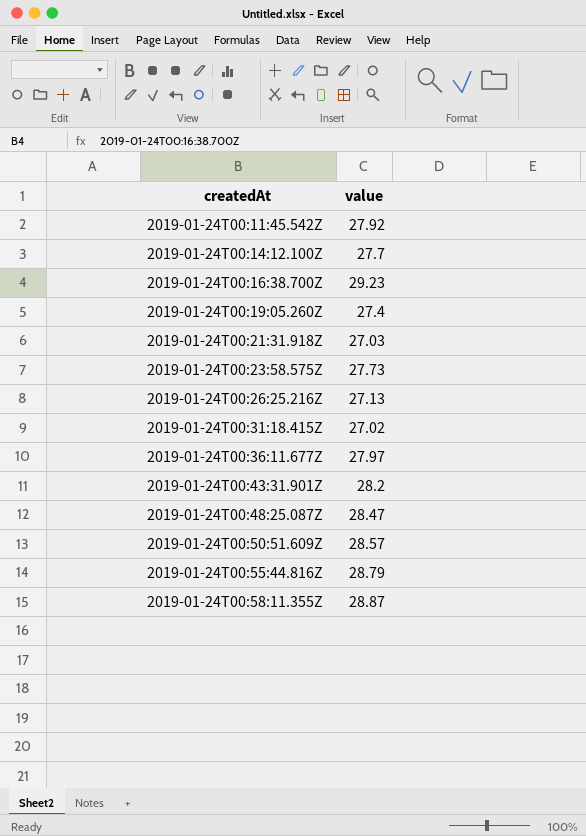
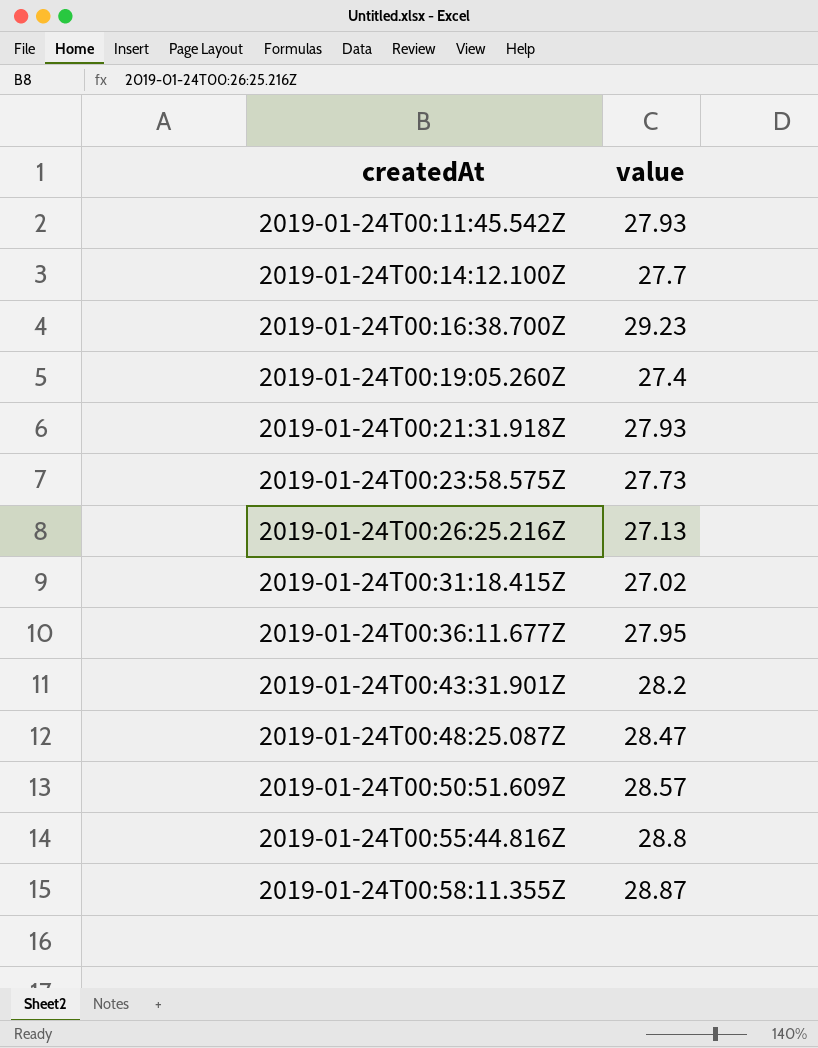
2019-01-24T00:11:45.542Z | value: 27.92 -> 27.93
2019-01-24T00:21:31.918Z | value: 27.03 -> 27.93
2019-01-24T00:36:11.677Z | value: 27.97 -> 27.95
2019-01-24T00:55:44.816Z | value: 28.79 -> 28.8

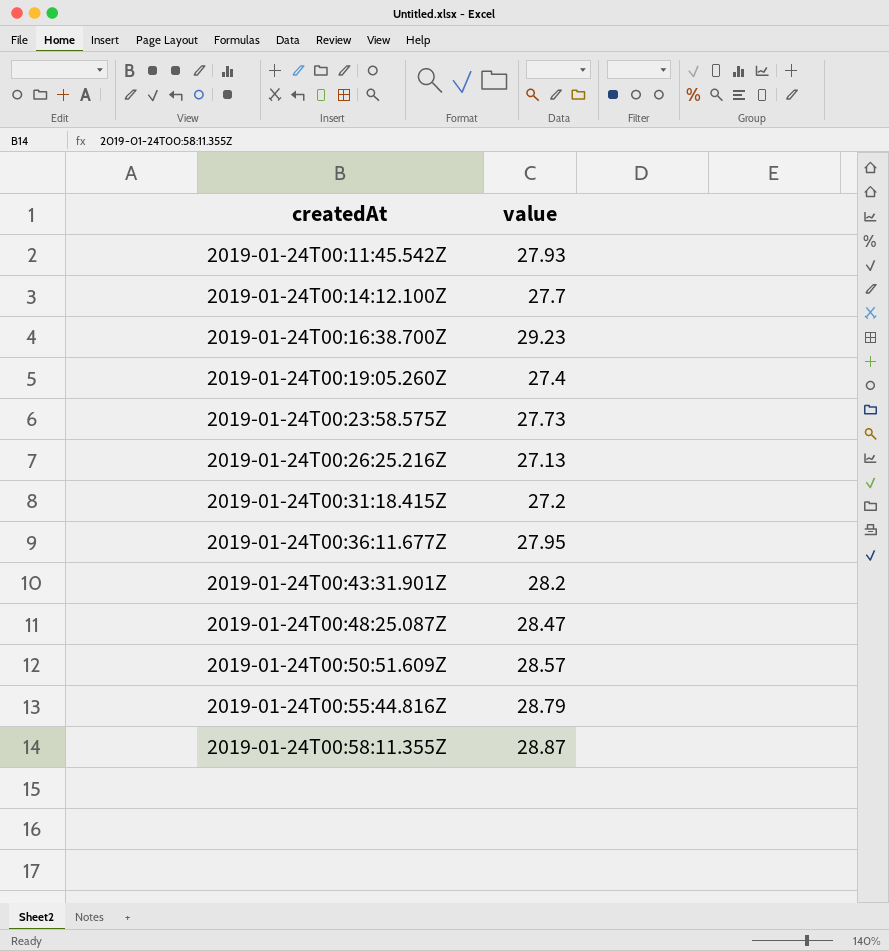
row 2019-01-24T00:21:31.918Z: 27.93 -> none
2019-01-24T00:31:18.415Z | value: 27.02 -> 27.2
2019-01-24T00:55:44.816Z | value: 28.8 -> 28.79

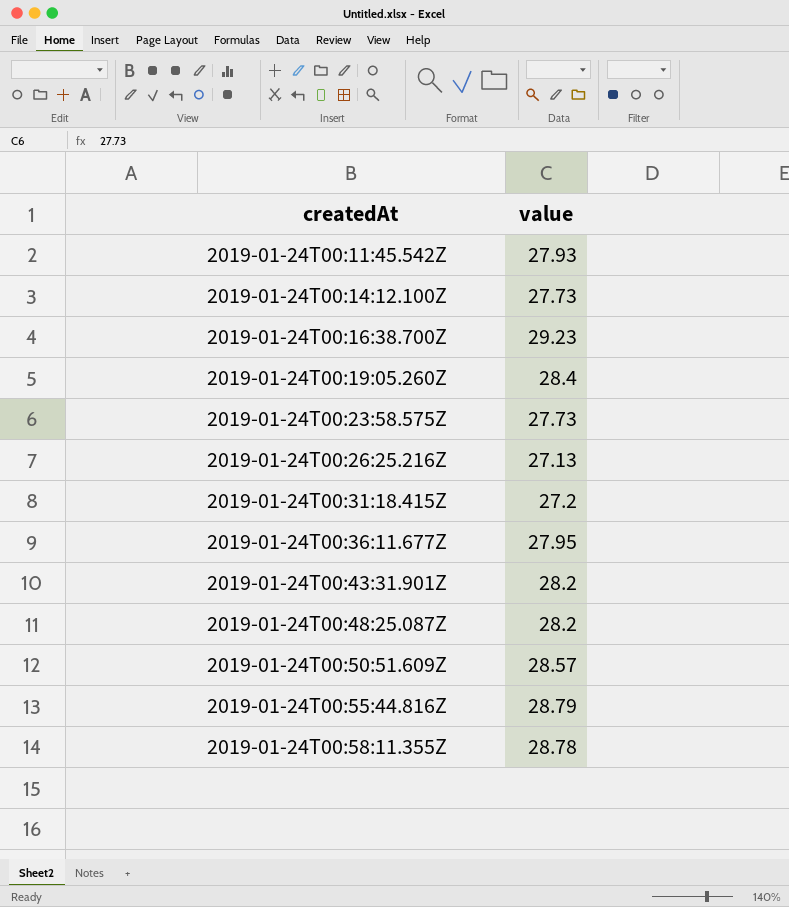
2019-01-24T00:14:12.100Z | value: 27.7 -> 27.73
2019-01-24T00:19:05.260Z | value: 27.4 -> 28.4
2019-01-24T00:48:25.087Z | value: 28.47 -> 28.2
2019-01-24T00:58:11.355Z | value: 28.87 -> 28.78

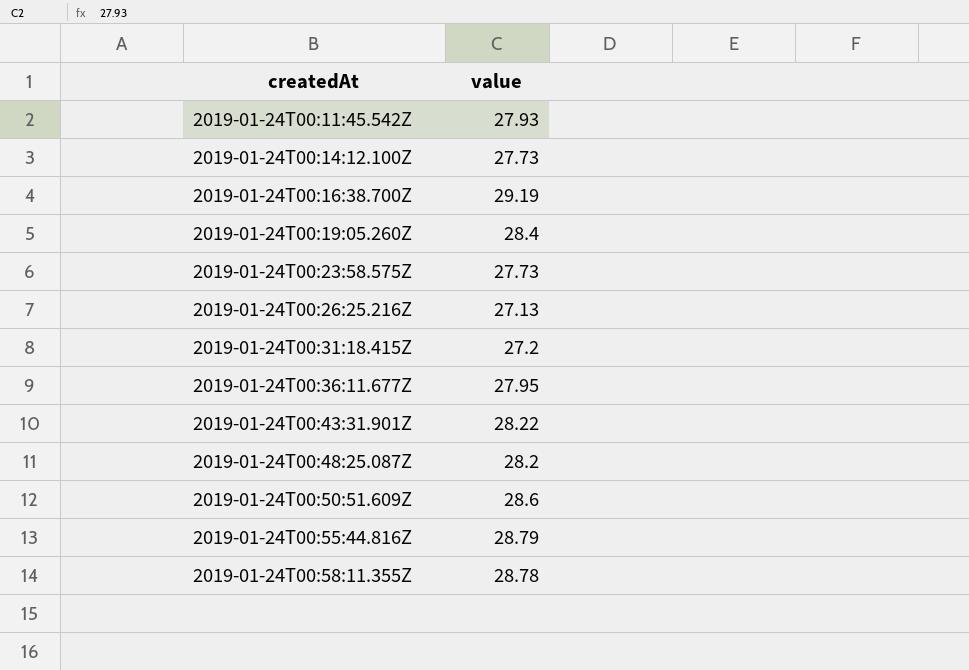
2019-01-24T00:16:38.700Z | value: 29.23 -> 29.19
2019-01-24T00:43:31.901Z | value: 28.2 -> 28.22
2019-01-24T00:50:51.609Z | value: 28.57 -> 28.6

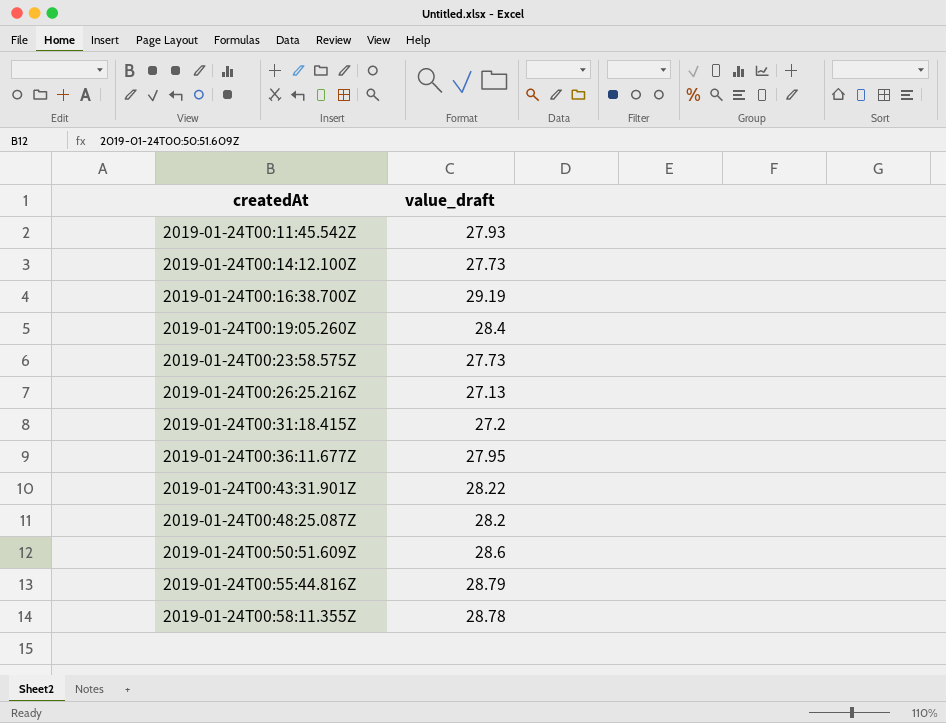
column name: value -> value_draft

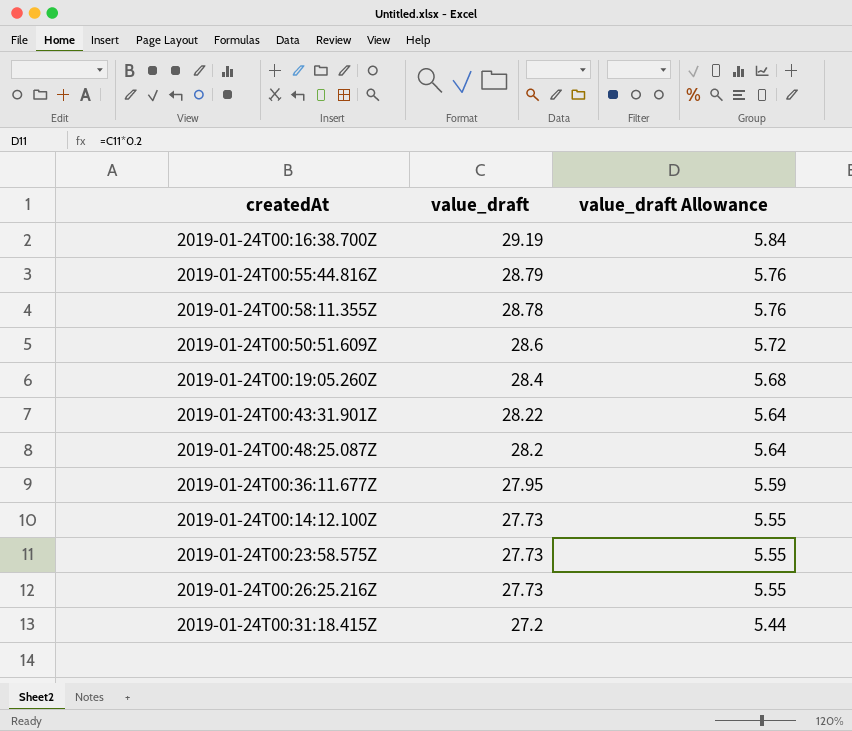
row order: createdAt ascending -> value_draft descending
column value_draft Allowance | formula: none -> [value_draft] * 0.2
row 2019-01-24T00:11:45.542Z: 27.93 -> none
2019-01-24T00:26:25.216Z | value_draft: 27.13 -> 27.73

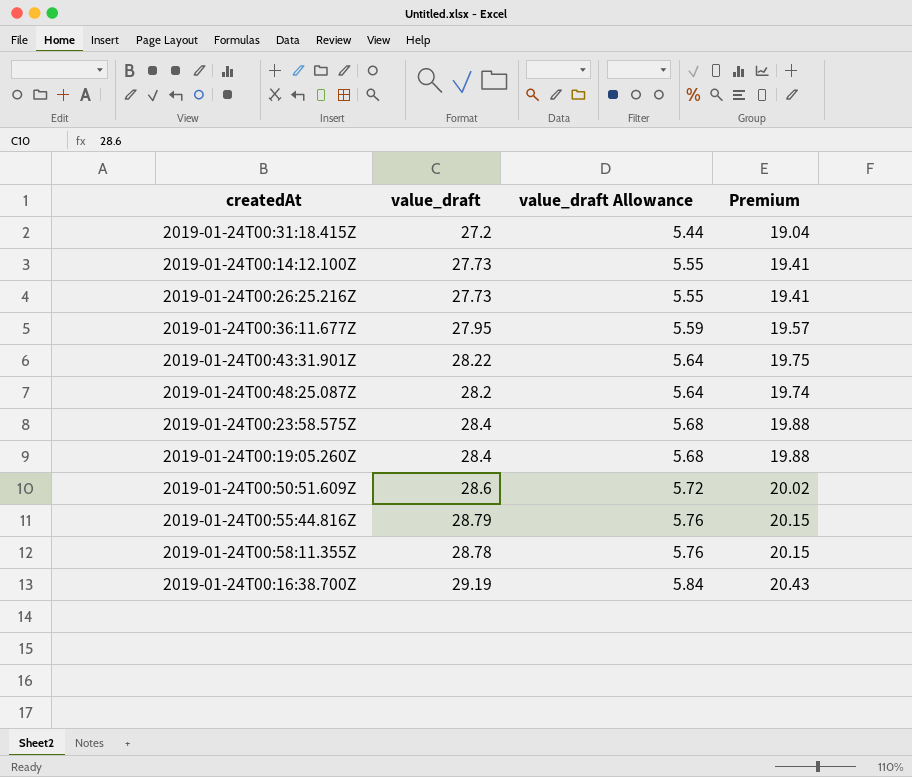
row order: value_draft descending -> value_draft Allowance ascending
column Premium | formula: none -> [value_draft] * 0.7
2019-01-24T00:23:58.575Z | value_draft: 27.73 -> 28.4
2019-01-24T00:23:58.575Z | value_draft Allowance: 5.55 -> 5.68

